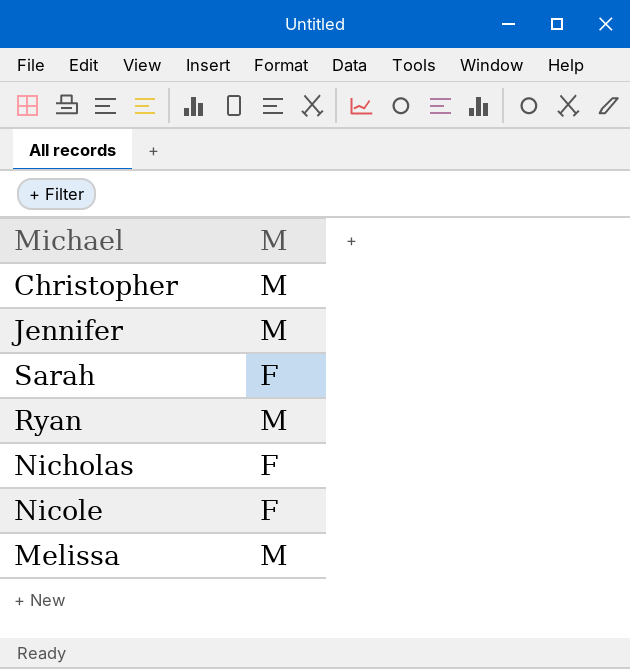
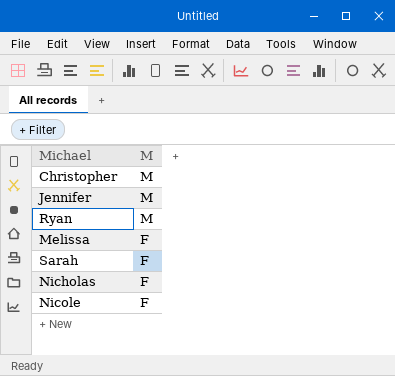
row order: none -> M descending
Melissa | M: M -> F

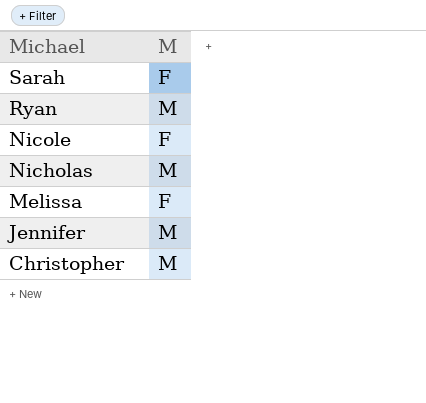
row order: M descending -> Michael descending
Nicholas | M: F -> M

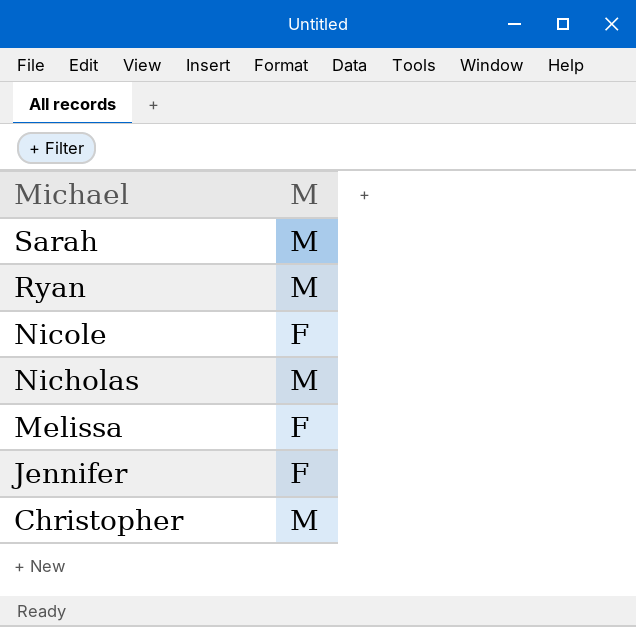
Sarah | M: F -> M
Jennifer | M: M -> F

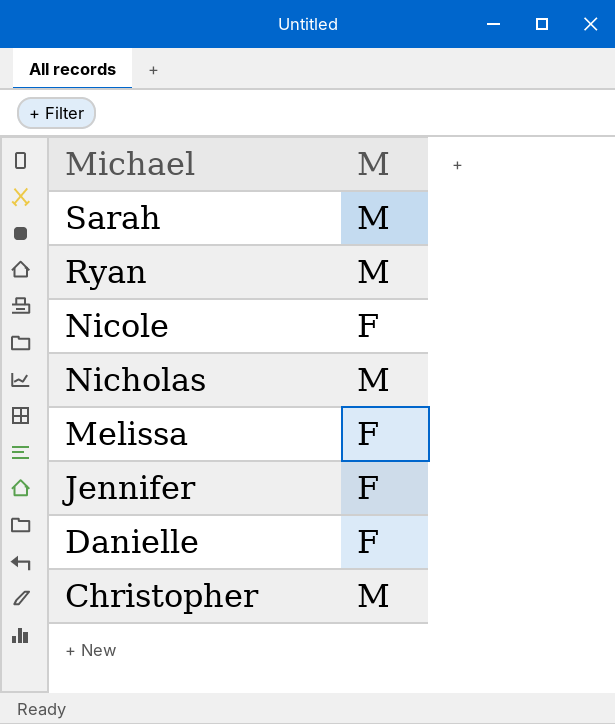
row Danielle: none -> F

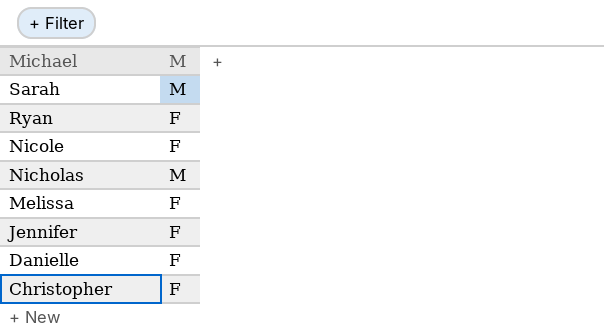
Ryan | M: M -> F
Christopher | M: M -> F

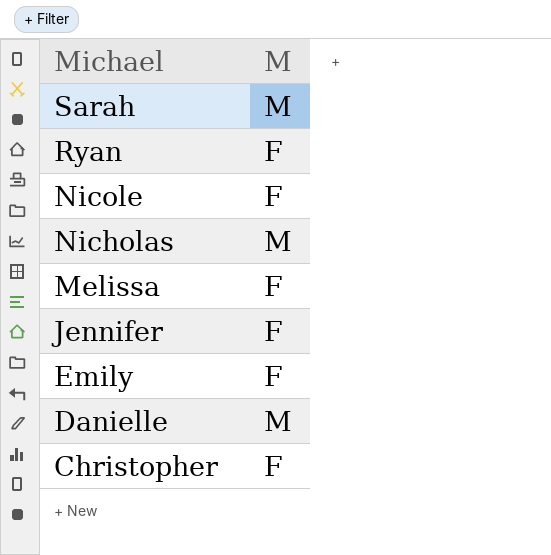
row Emily: none -> F
Danielle | M: F -> M

